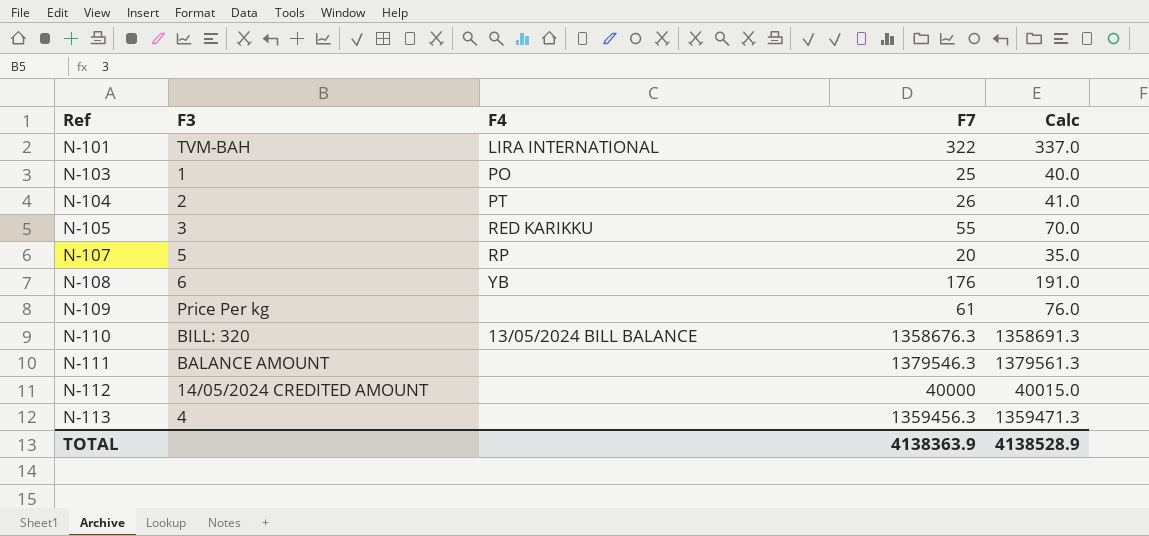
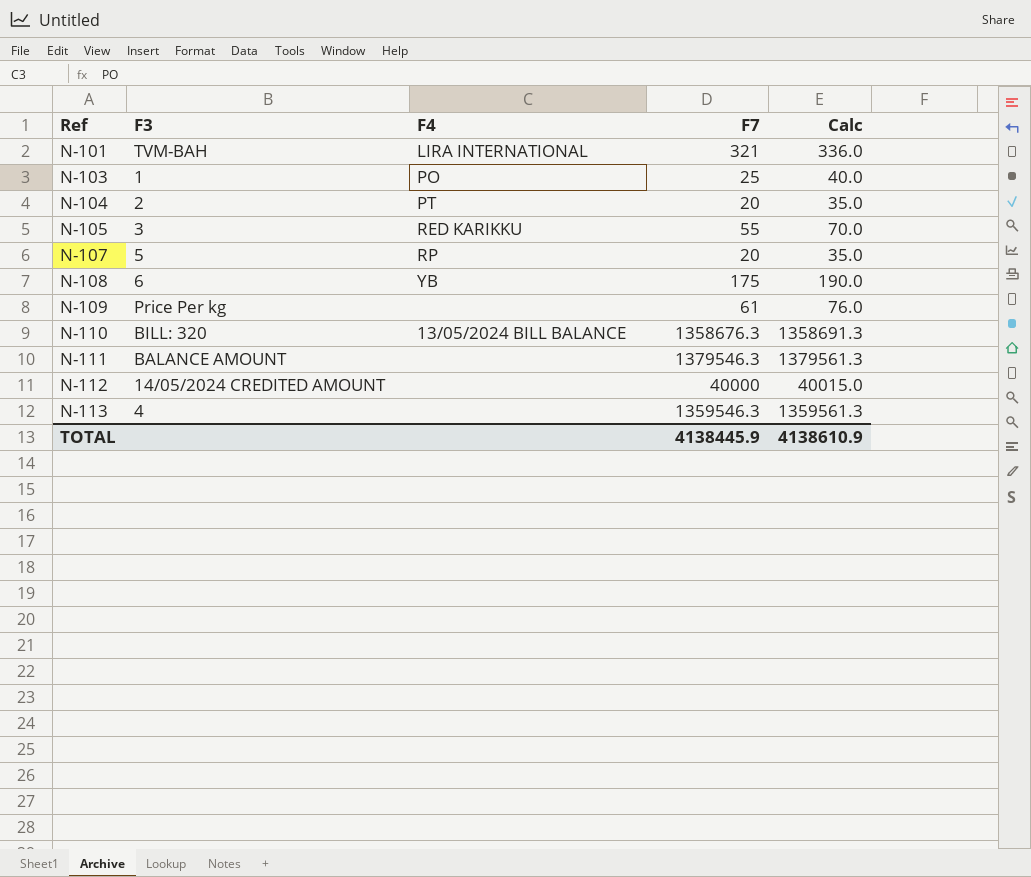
N-101 | F7: 322 -> 321
N-101 | Calc: 337.0 -> 336.0
N-104 | F7: 26 -> 20
N-104 | Calc: 41.0 -> 35.0
N-108 | F7: 176 -> 175
N-108 | Calc: 191.0 -> 190.0
N-113 | F7: 1359456.3 -> 1359546.3
N-113 | Calc: 1359471.3 -> 1359561.3
TOTAL | F7: 4138363.9 -> 4138445.9
TOTAL | Calc: 4138528.9 -> 4138610.9

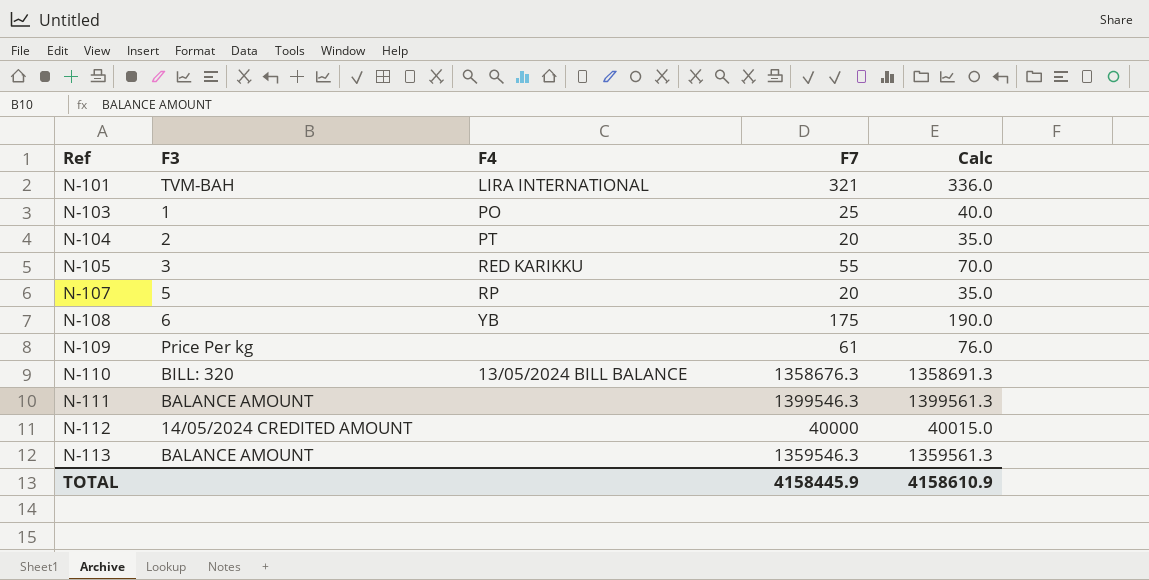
N-111 | F7: 1379546.3 -> 1399546.3
N-111 | Calc: 1379561.3 -> 1399561.3
N-113 | F3: 4 -> BALANCE AMOUNT
TOTAL | F7: 4138445.9 -> 4158445.9
TOTAL | Calc: 4138610.9 -> 4158610.9

